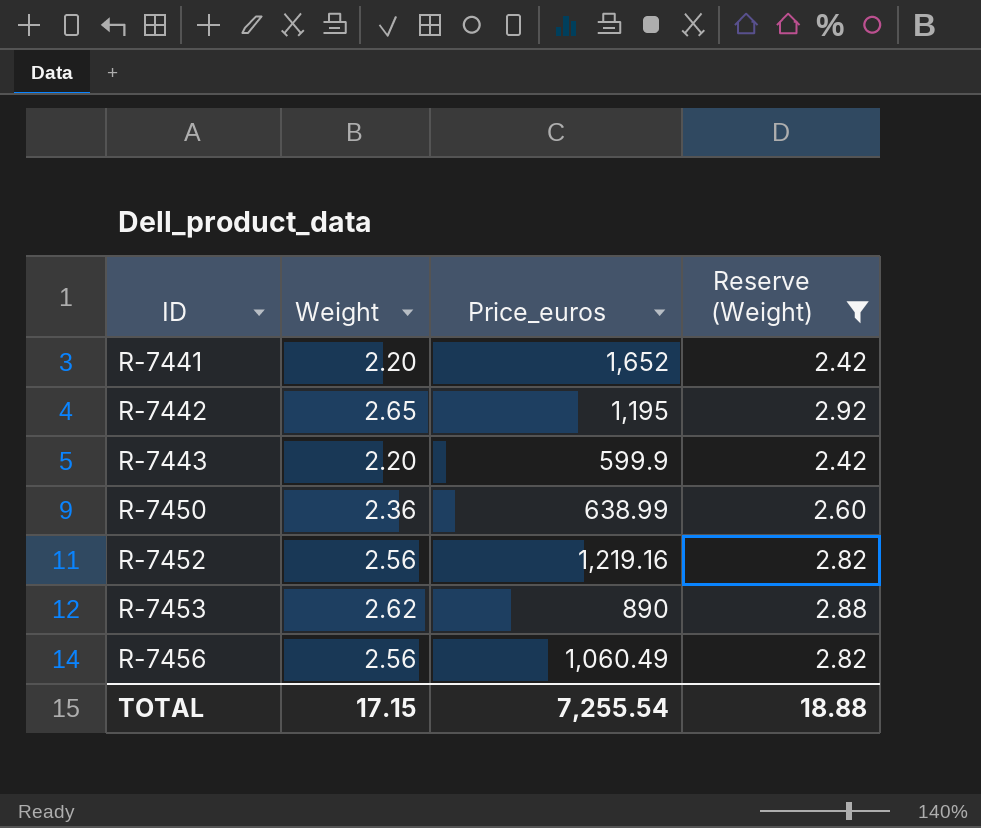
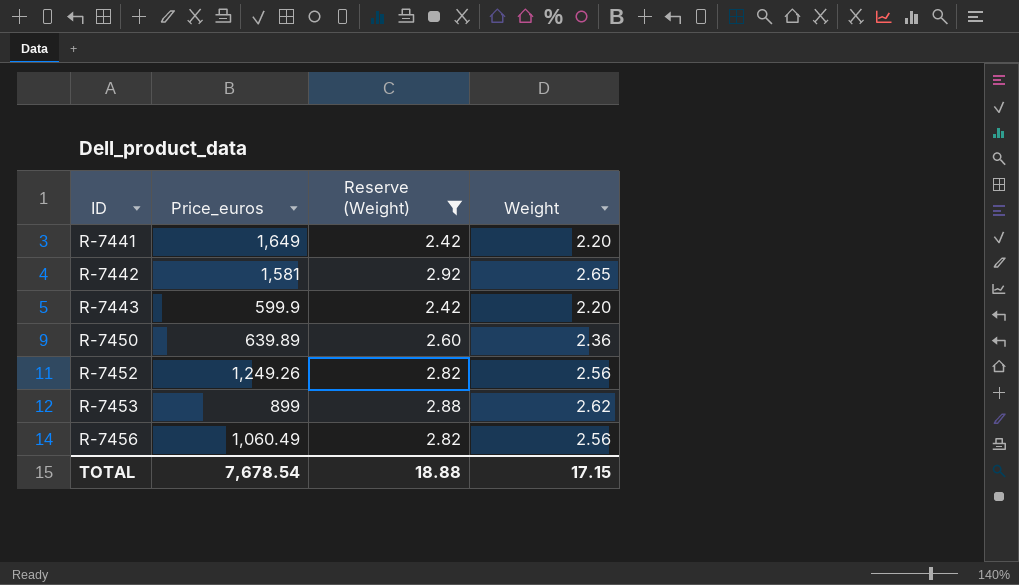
column Weight | position: 2 -> 4
R-7441 | Price_euros: 1,652 -> 1,649
R-7442 | Price_euros: 1,195 -> 1,581
R-7450 | Price_euros: 638.99 -> 639.89
R-7452 | Price_euros: 1,219.16 -> 1,249.26
R-7453 | Price_euros: 890 -> 899
TOTAL | Price_euros: 7,255.54 -> 7,678.54

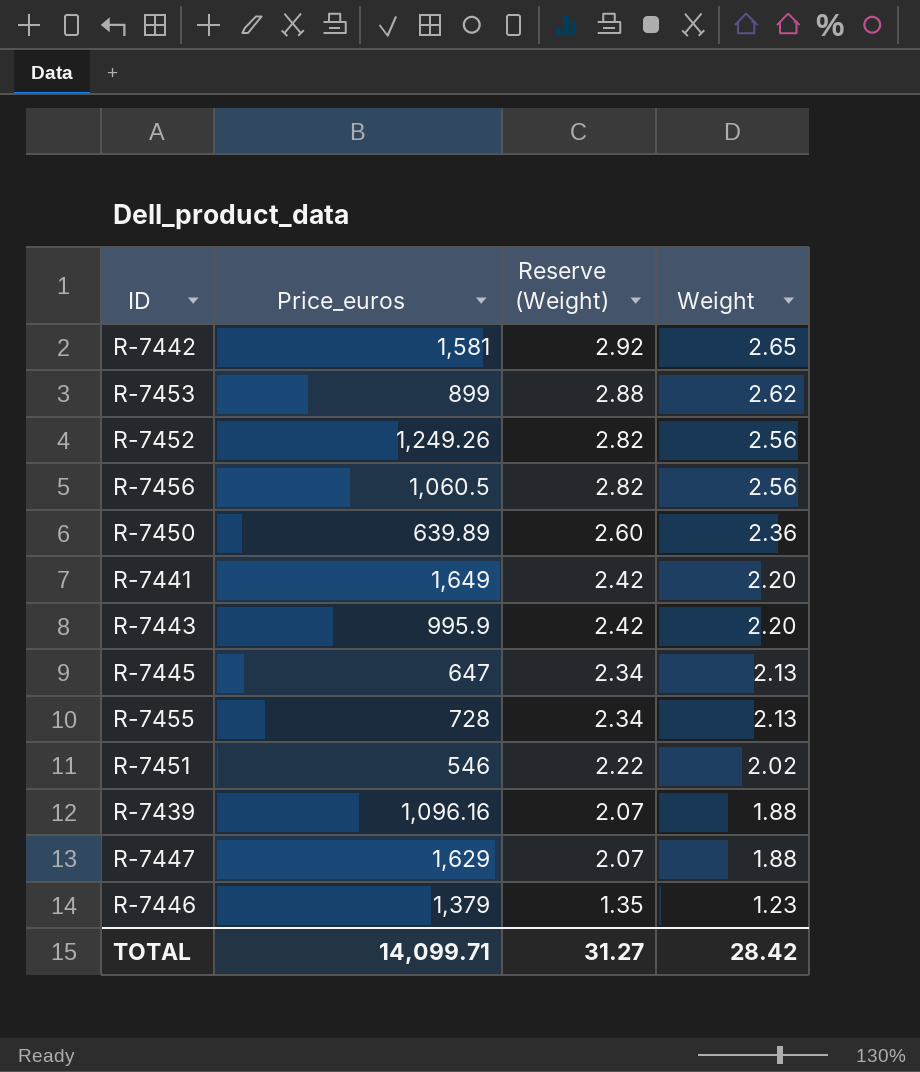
filter: Reserve (Weight) >= 2.42 -> none
row order: ID ascending -> Reserve (Weight) descending
R-7456 | Price_euros: 1,060.49 -> 1,060.5
R-7443 | Price_euros: 599.9 -> 995.9
TOTAL | Price_euros: 7,678.54 -> 14,099.71
TOTAL | Reserve (Weight): 18.88 -> 31.27
TOTAL | Weight: 17.15 -> 28.42

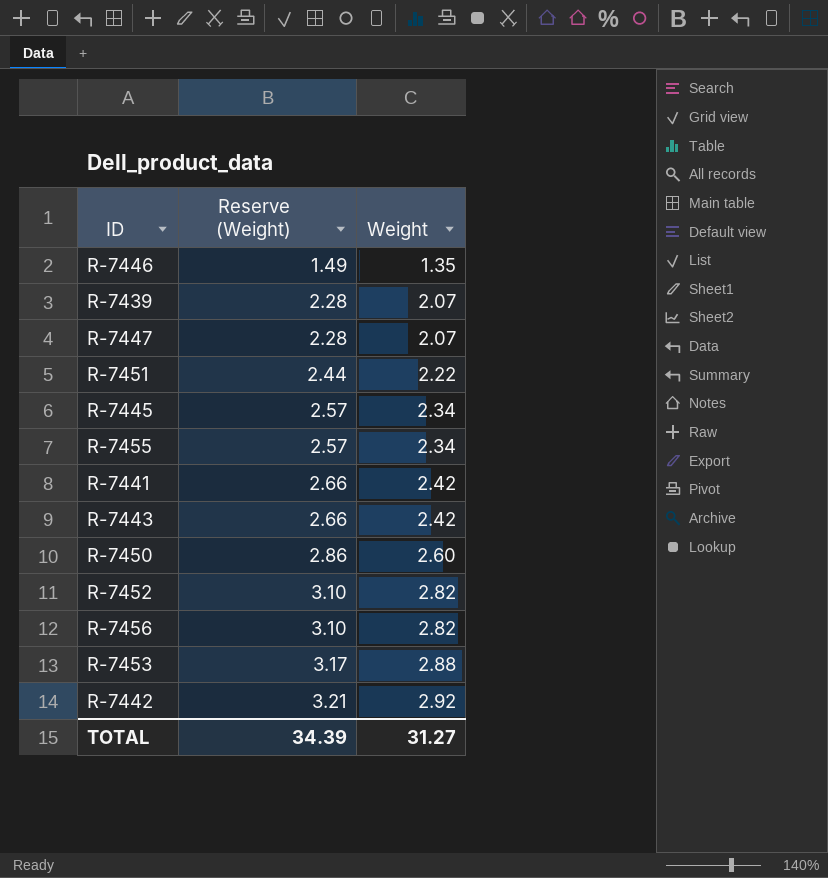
row order: Reserve (Weight) descending -> Reserve (Weight) ascending
column Price_euros | position: 2 -> none
R-7446 | Reserve (Weight): 1.35 -> 1.49
R-7446 | Weight: 1.23 -> 1.35
R-7439 | Reserve (Weight): 2.07 -> 2.28
R-7439 | Weight: 1.88 -> 2.07
R-7447 | Reserve (Weight): 2.07 -> 2.28
R-7447 | Weight: 1.88 -> 2.07
R-7451 | Reserve (Weight): 2.22 -> 2.44
R-7451 | Weight: 2.02 -> 2.22
R-7445 | Reserve (Weight): 2.34 -> 2.57
R-7445 | Weight: 2.13 -> 2.34
R-7455 | Reserve (Weight): 2.34 -> 2.57
R-7455 | Weight: 2.13 -> 2.34
R-7441 | Reserve (Weight): 2.42 -> 2.66
R-7441 | Weight: 2.20 -> 2.42
R-7443 | Reserve (Weight): 2.42 -> 2.66
R-7443 | Weight: 2.20 -> 2.42
R-7450 | Reserve (Weight): 2.60 -> 2.86
R-7450 | Weight: 2.36 -> 2.60
R-7452 | Reserve (Weight): 2.82 -> 3.10
R-7452 | Weight: 2.56 -> 2.82
R-7456 | Reserve (Weight): 2.82 -> 3.10
R-7456 | Weight: 2.56 -> 2.82
R-7453 | Reserve (Weight): 2.88 -> 3.17
R-7453 | Weight: 2.62 -> 2.88
R-7442 | Reserve (Weight): 2.92 -> 3.21
R-7442 | Weight: 2.65 -> 2.92
TOTAL | Reserve (Weight): 31.27 -> 34.39
TOTAL | Weight: 28.42 -> 31.27

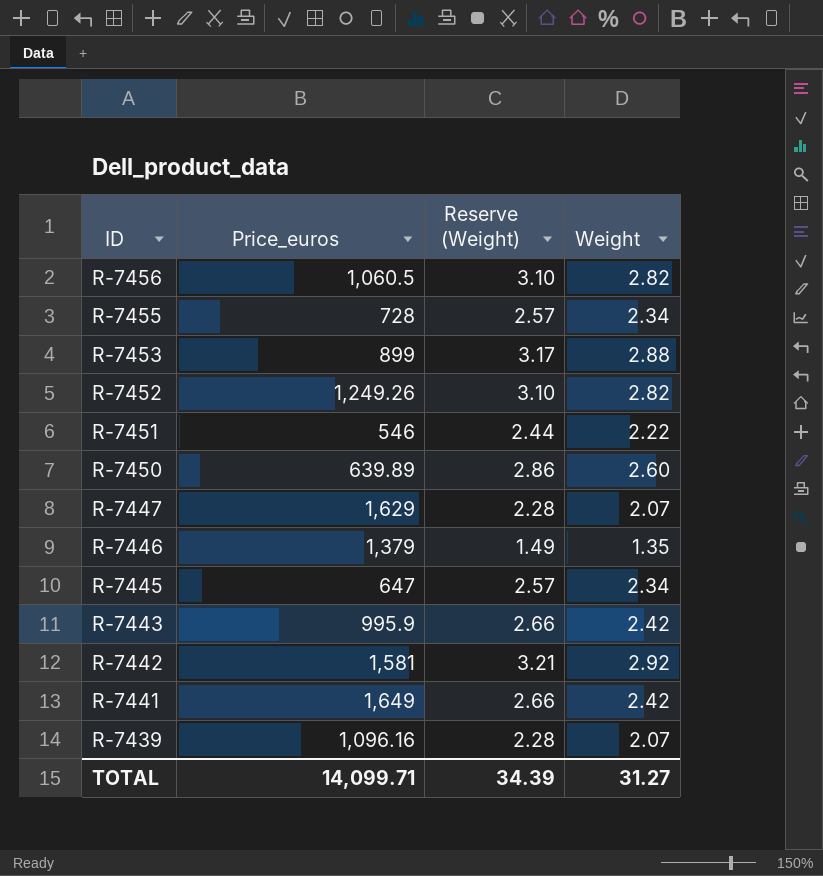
row order: Reserve (Weight) ascending -> ID descending
column Price_euros | position: none -> 2

